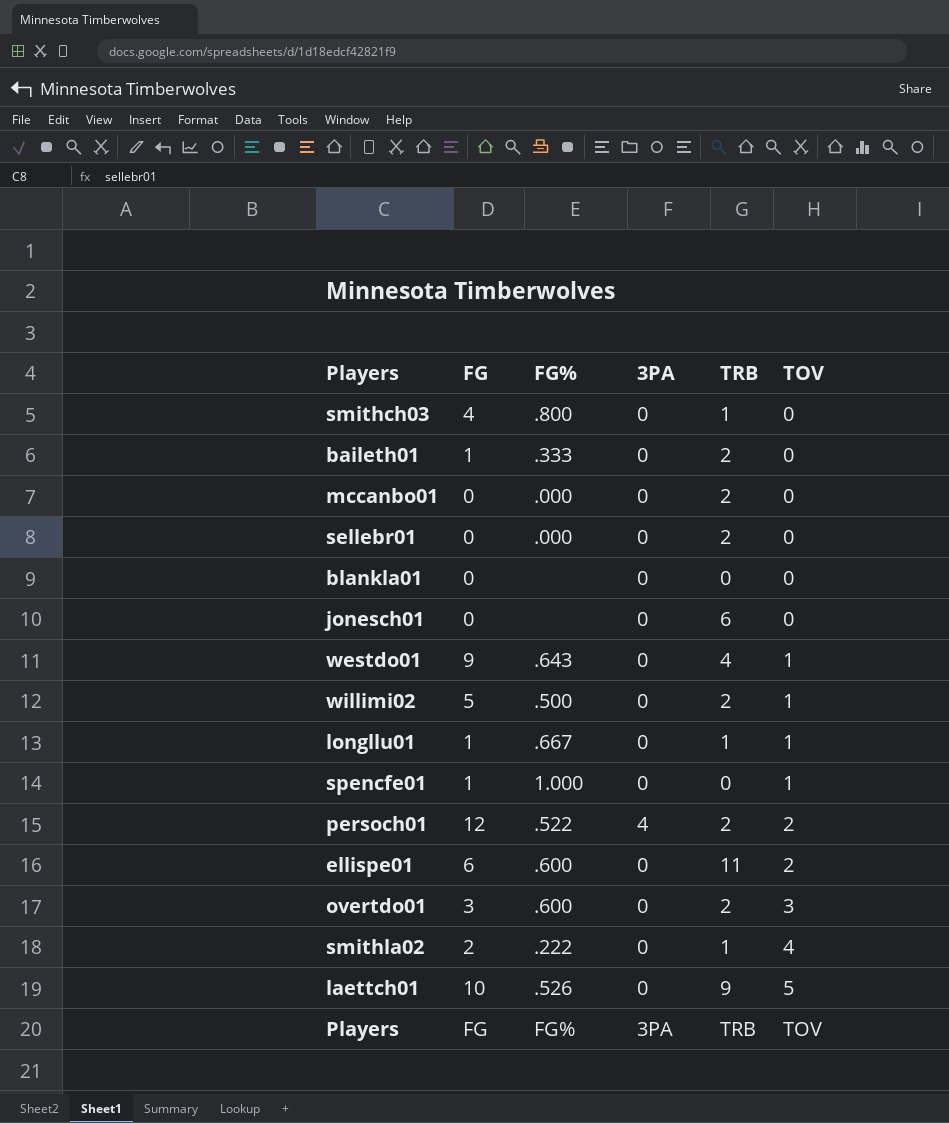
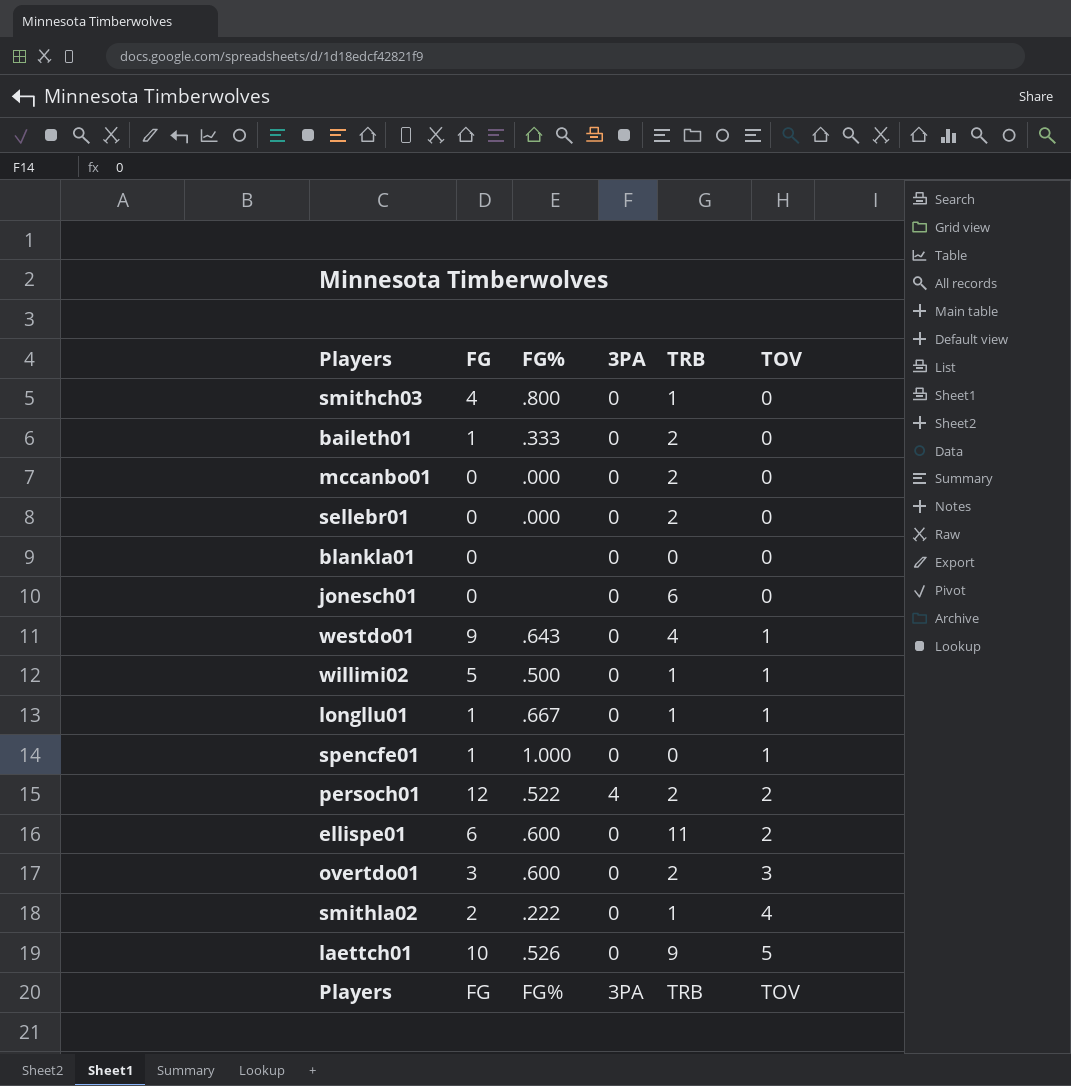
willimi02 | TRB: 2 -> 1

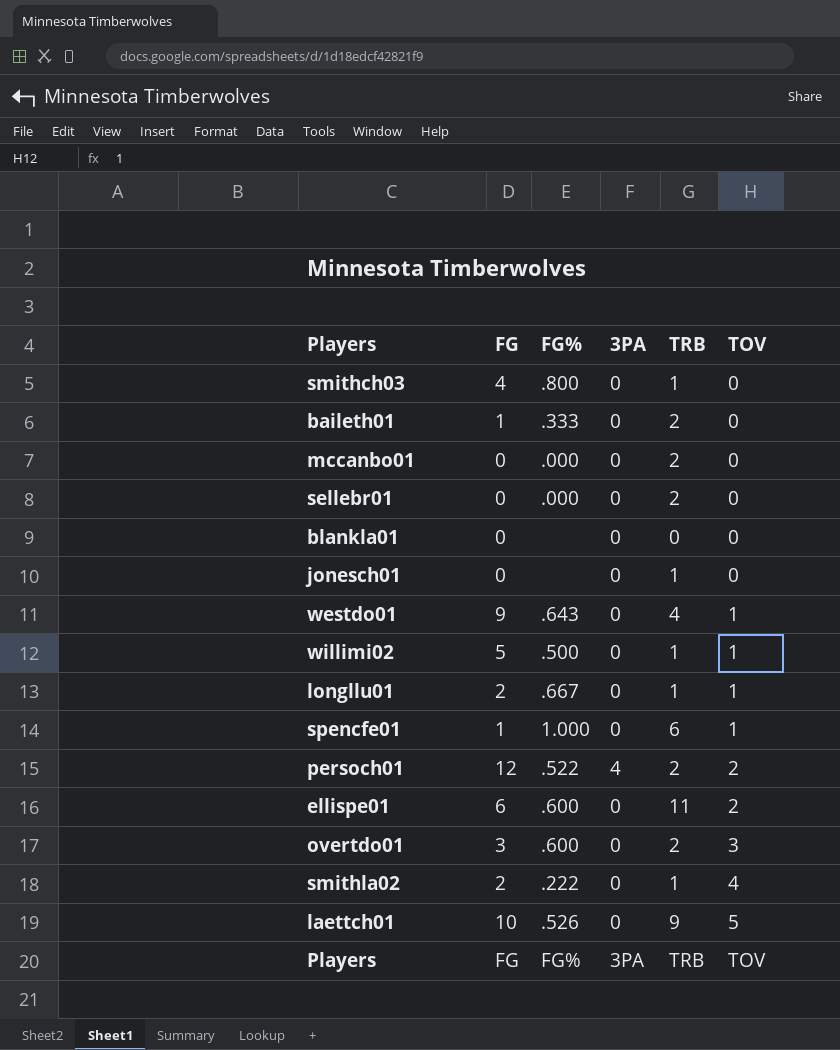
jonesch01 | TRB: 6 -> 1
longllu01 | FG: 1 -> 2
spencfe01 | TRB: 0 -> 6

